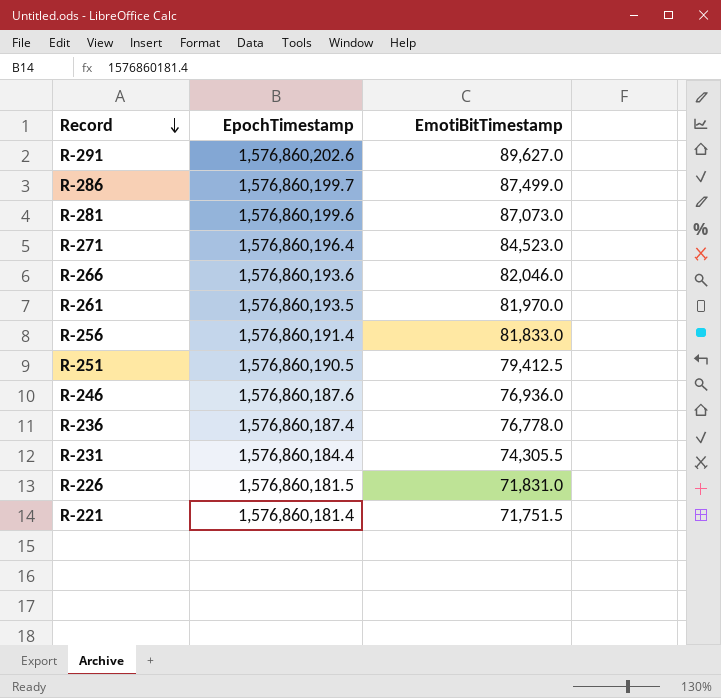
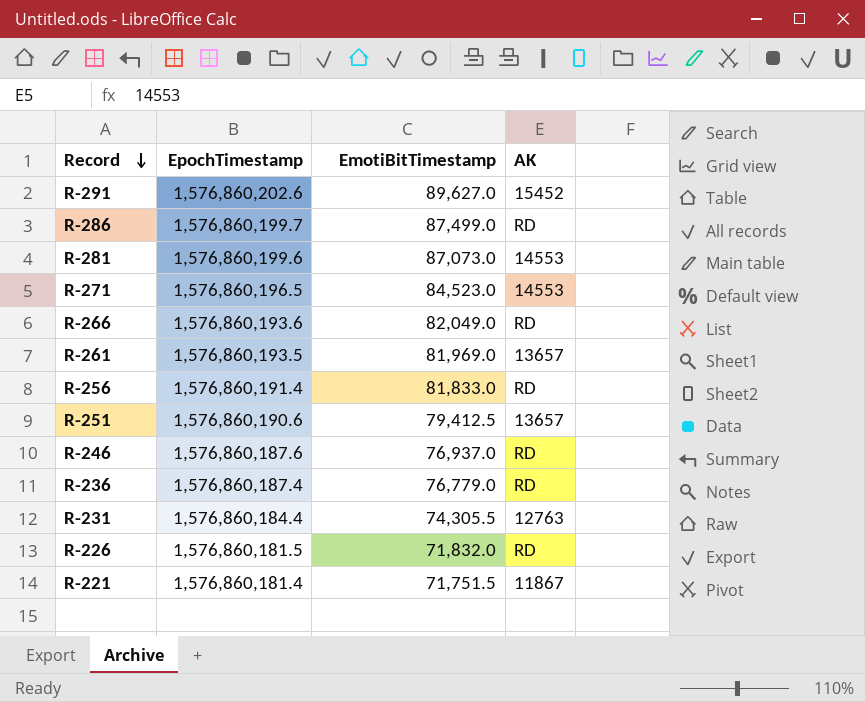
column AK | position: none -> 4
R-271 | EpochTimestamp: 1,576,860,196.4 -> 1,576,860,196.5
R-266 | EmotiBitTimestamp: 82,046.0 -> 82,049.0
R-261 | EmotiBitTimestamp: 81,970.0 -> 81,969.0
R-251 | EpochTimestamp: 1,576,860,190.5 -> 1,576,860,190.6
R-246 | EmotiBitTimestamp: 76,936.0 -> 76,937.0
R-236 | EmotiBitTimestamp: 76,778.0 -> 76,779.0
R-226 | EmotiBitTimestamp: 71,831.0 -> 71,832.0

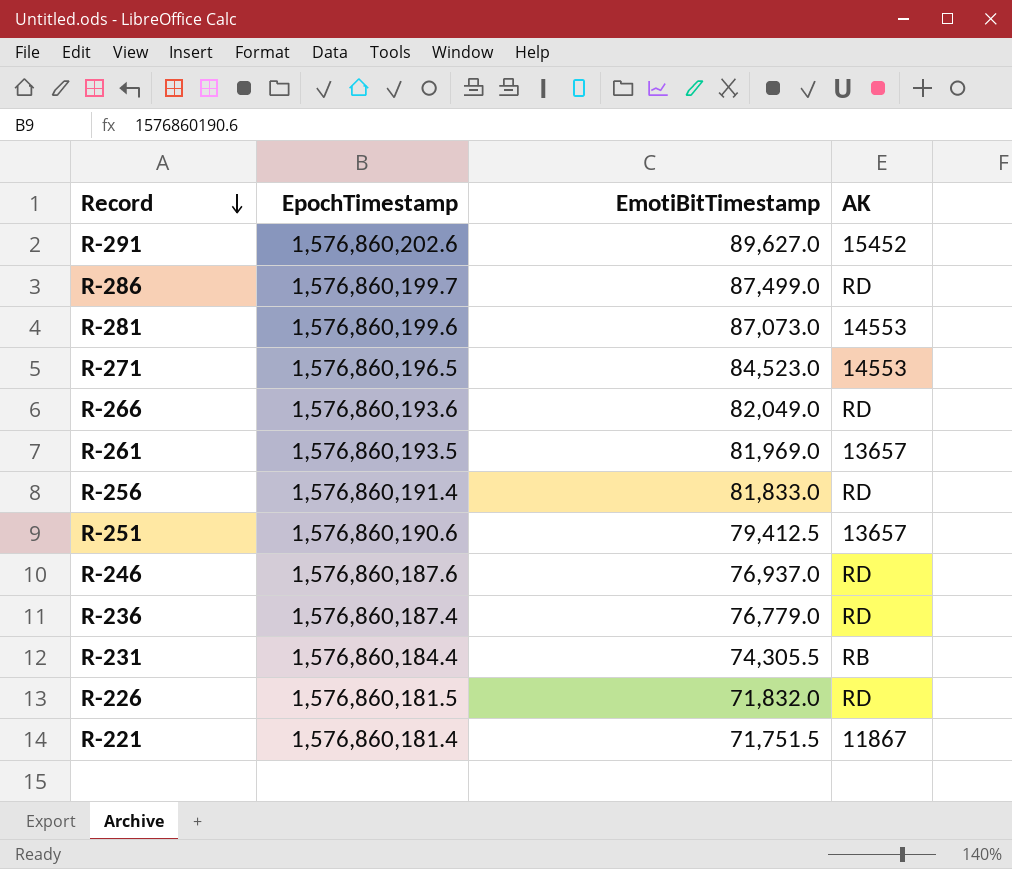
R-231 | AK: 12763 -> RB

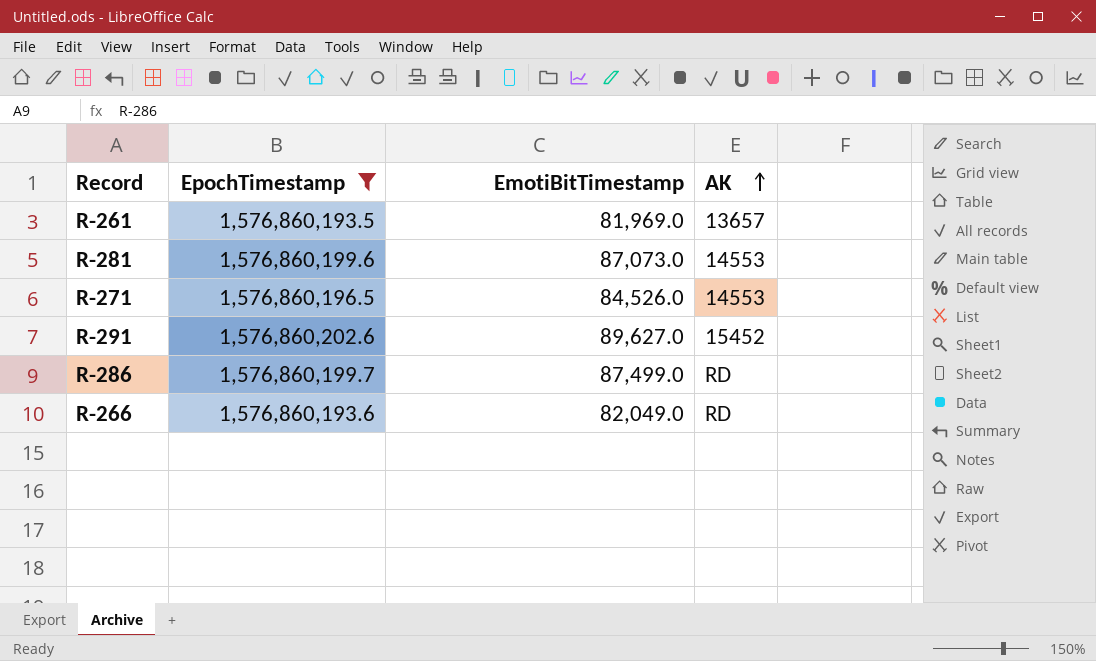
filter: none -> EpochTimestamp >= 1,576,860,193.5
row order: Record descending -> AK ascending
R-271 | EmotiBitTimestamp: 84,523.0 -> 84,526.0

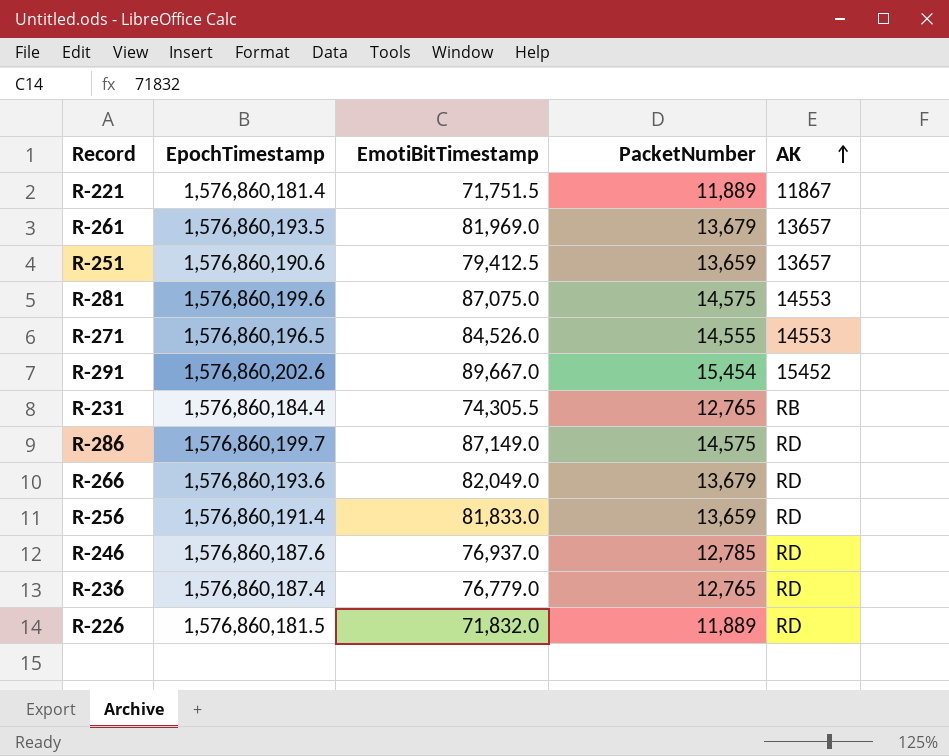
filter: EpochTimestamp >= 1,576,860,193.5 -> none
column PacketNumber | position: none -> 4
R-281 | EmotiBitTimestamp: 87,073.0 -> 87,075.0
R-291 | EmotiBitTimestamp: 89,627.0 -> 89,667.0
R-286 | EmotiBitTimestamp: 87,499.0 -> 87,149.0

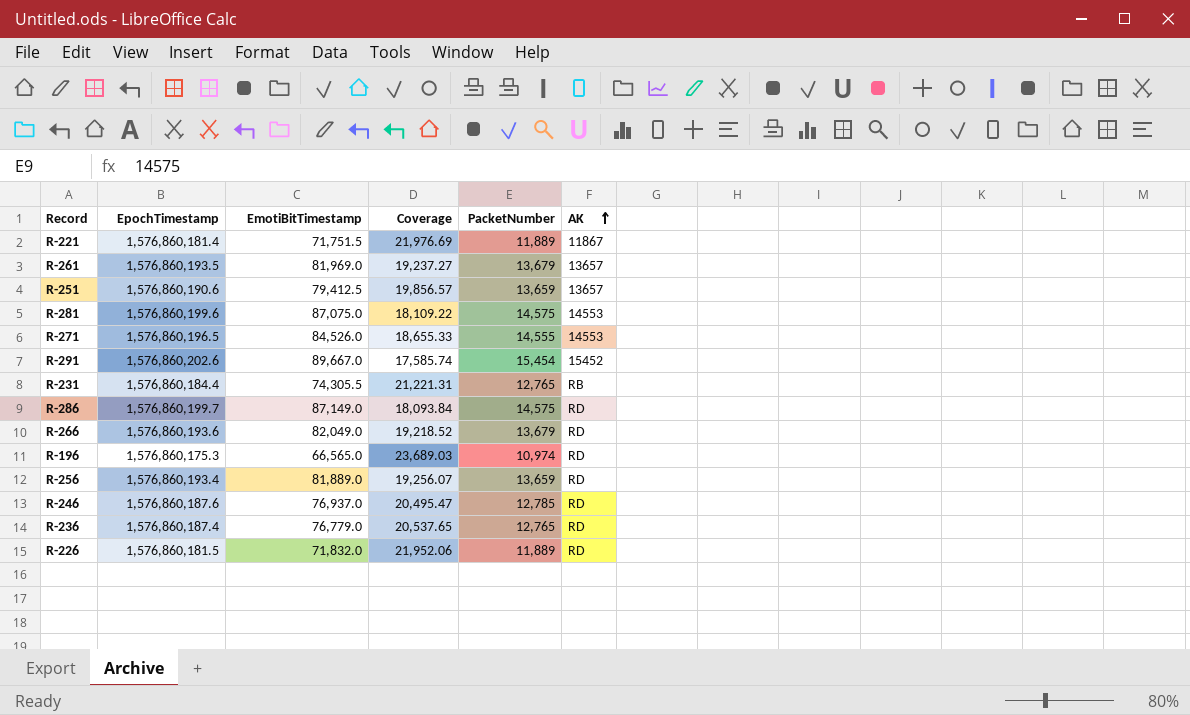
column Coverage | formula: none -> [EpochTimestamp] / [EmotiBitTimestamp]
row R-196: none -> 1,576,860,175.3 | 66,565.0 | 23,689.03 | 10,974 | RD
R-256 | EpochTimestamp: 1,576,860,191.4 -> 1,576,860,193.4
R-256 | EmotiBitTimestamp: 81,833.0 -> 81,889.0

